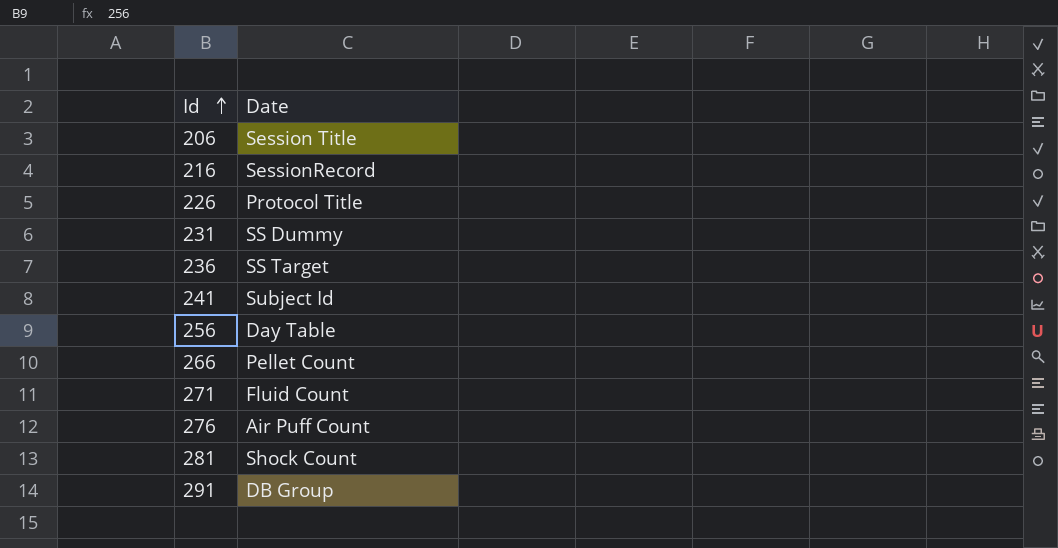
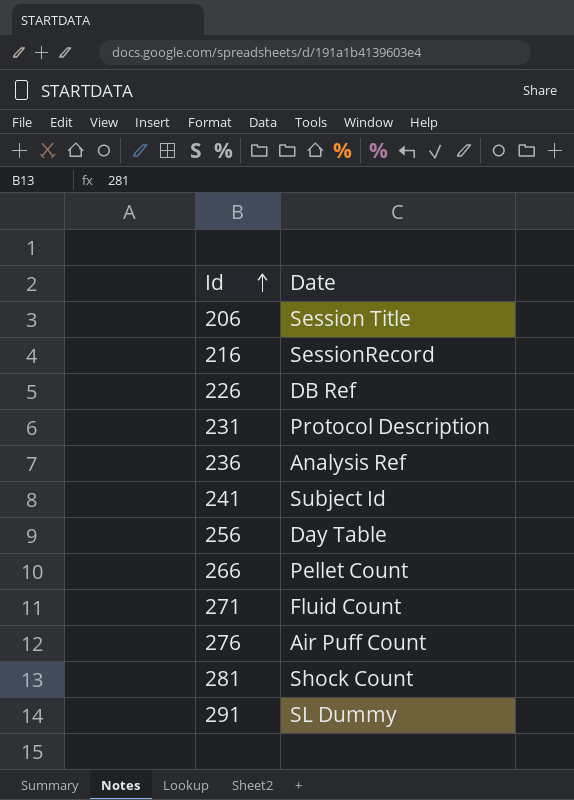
226 | Date: Protocol Title -> DB Ref
231 | Date: SS Dummy -> Protocol Description
236 | Date: SS Target -> Analysis Ref
291 | Date: DB Group -> SL Dummy

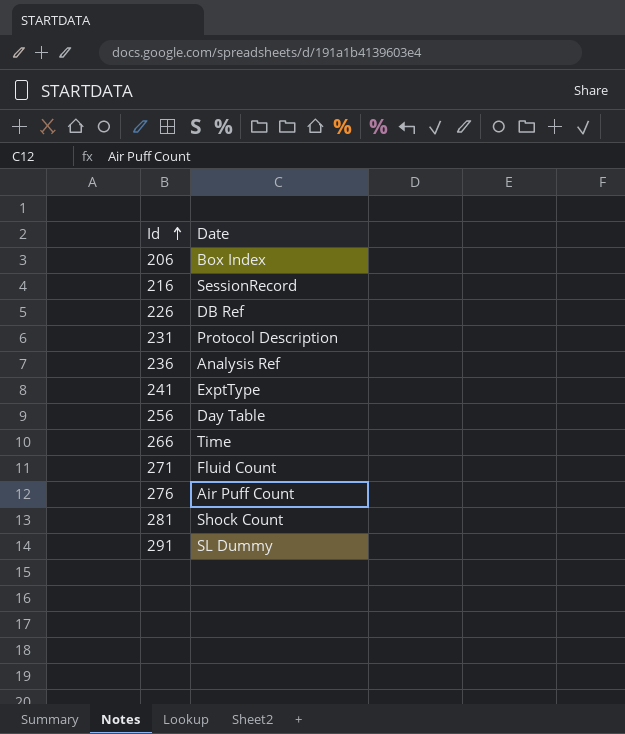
206 | Date: Session Title -> Box Index
241 | Date: Subject Id -> ExptType
266 | Date: Pellet Count -> Time

